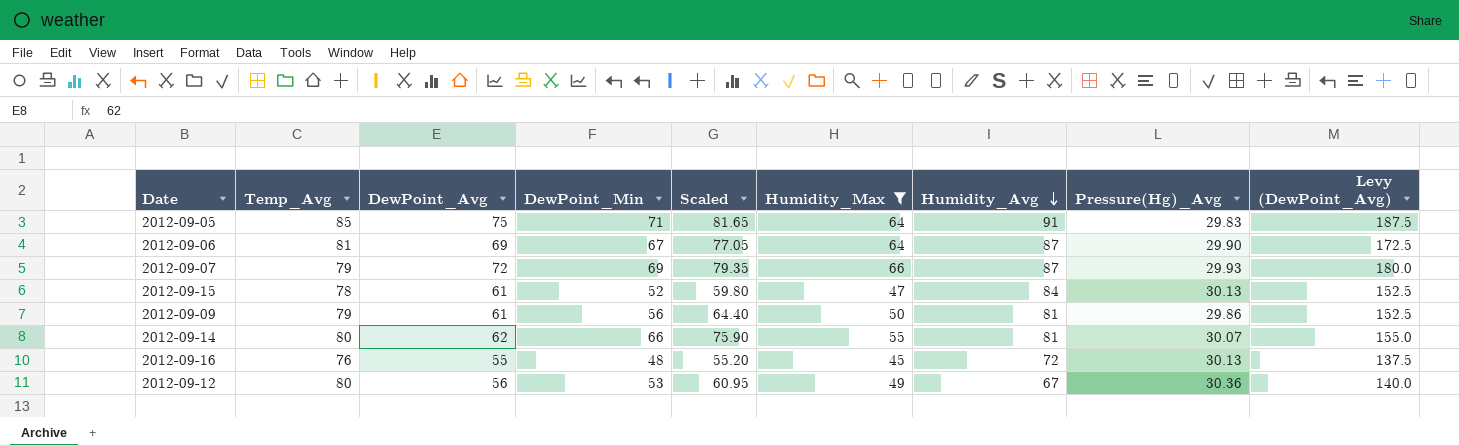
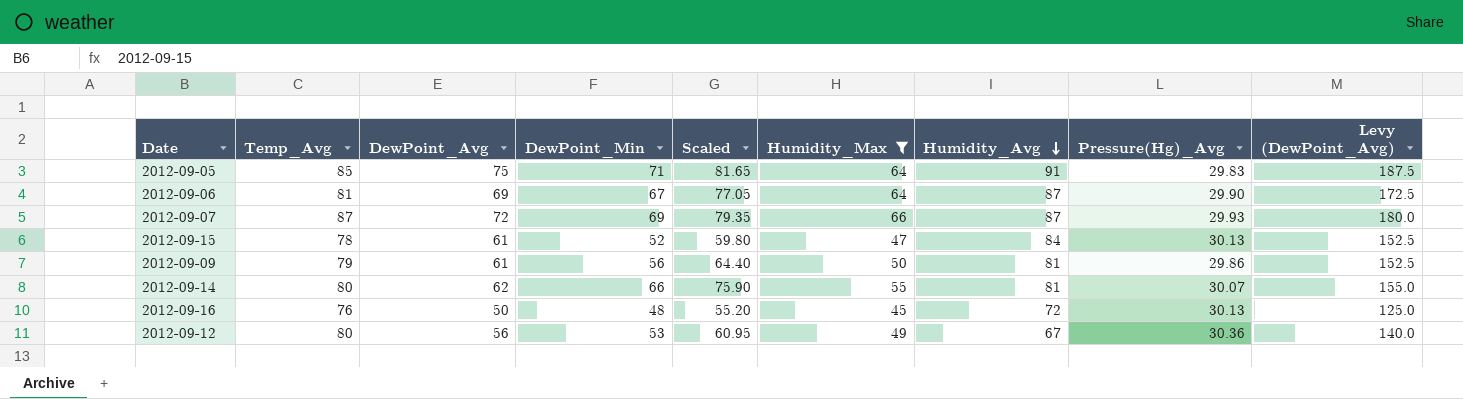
2012-09-07 | Temp_Avg: 79 -> 87
2012-09-16 | DewPoint_Avg: 55 -> 50
2012-09-16 | Levy (DewPoint_Avg): 137.5 -> 125.0

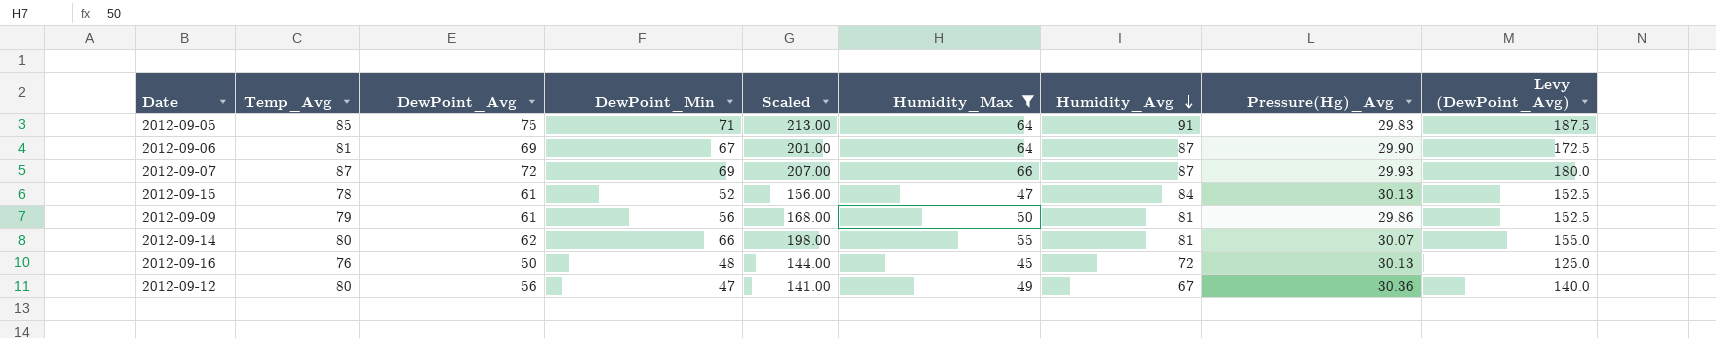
column Scaled | formula: [DewPoint_Min] * 1.15 -> [DewPoint_Min] * 3
2012-09-12 | DewPoint_Min: 53 -> 47

